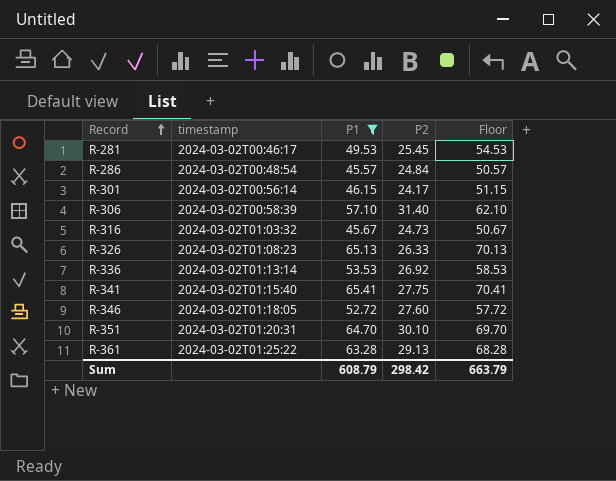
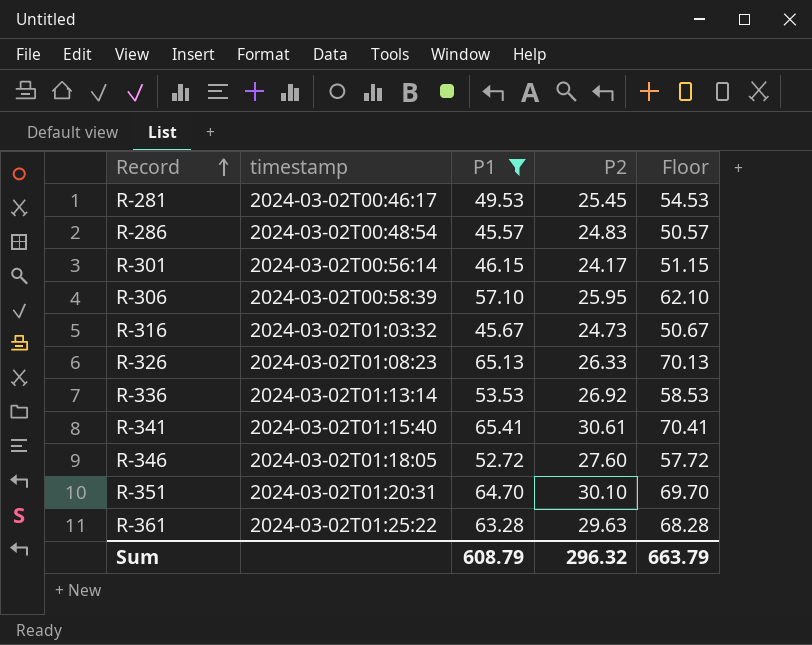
R-286 | P2: 24.84 -> 24.83
R-306 | P2: 31.40 -> 25.95
R-341 | P2: 27.75 -> 30.61
R-361 | P2: 29.13 -> 29.63
Sum | P2: 298.42 -> 296.32

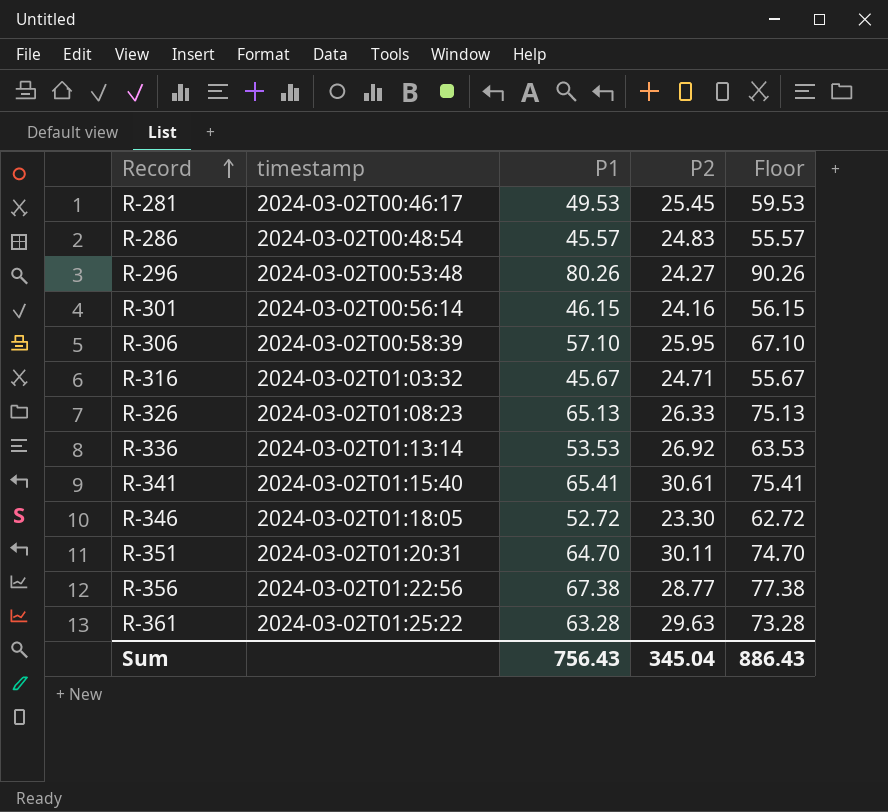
filter: P1 <= 65.41 -> none
column Floor | formula: [P1] + 5 -> [P1] + 10
R-301 | P2: 24.17 -> 24.16
R-316 | P2: 24.73 -> 24.71
R-346 | P2: 27.60 -> 23.30
R-351 | P2: 30.10 -> 30.11
Sum | P1: 608.79 -> 756.43
Sum | P2: 296.32 -> 345.04
Sum | Floor: 663.79 -> 886.43

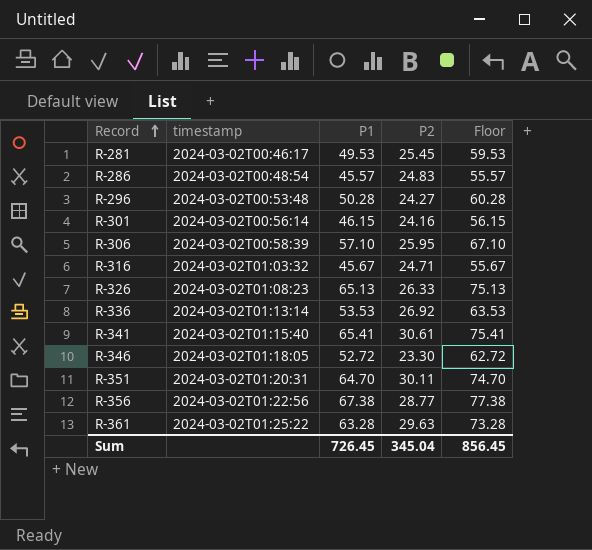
R-296 | P1: 80.26 -> 50.28
R-296 | Floor: 90.26 -> 60.28
Sum | P1: 756.43 -> 726.45
Sum | Floor: 886.43 -> 856.45

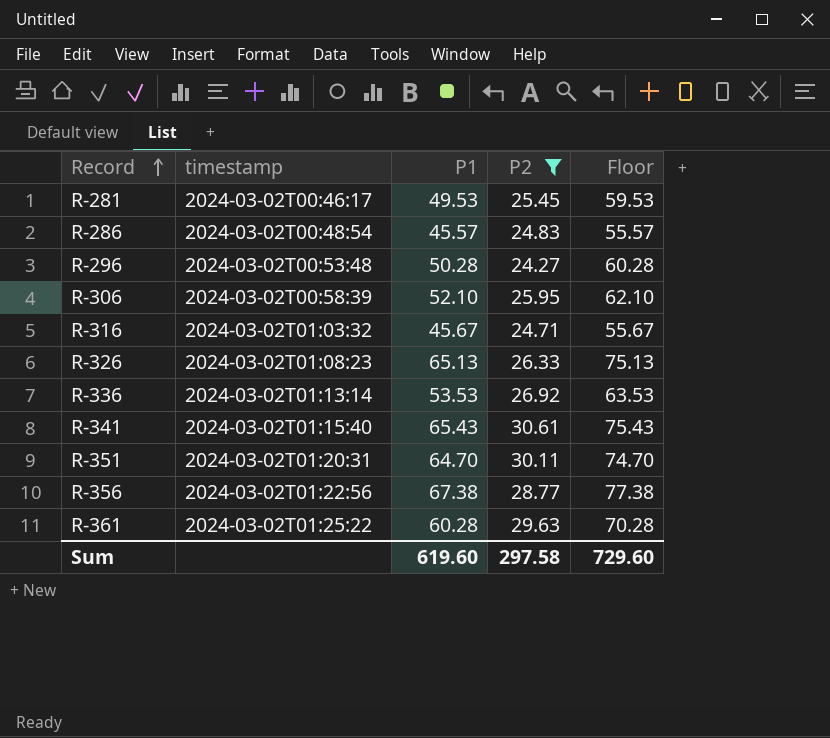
filter: none -> P2 >= 24.27
R-306 | P1: 57.10 -> 52.10
R-306 | Floor: 67.10 -> 62.10
R-341 | P1: 65.41 -> 65.43
R-341 | Floor: 75.41 -> 75.43
R-361 | P1: 63.28 -> 60.28
R-361 | Floor: 73.28 -> 70.28
Sum | P1: 726.45 -> 619.60
Sum | P2: 345.04 -> 297.58
Sum | Floor: 856.45 -> 729.60

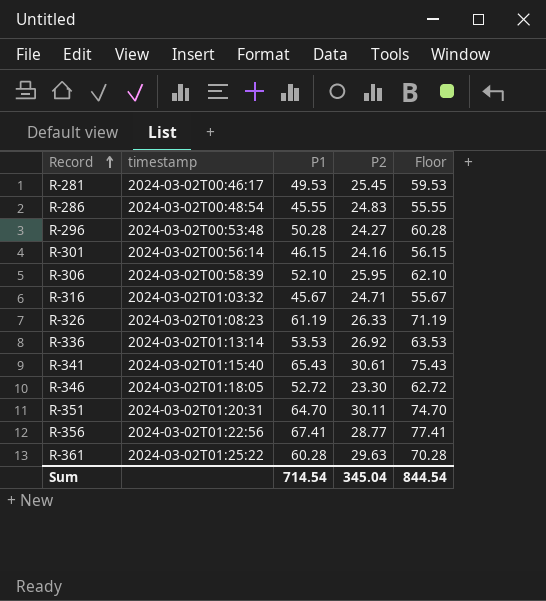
filter: P2 >= 24.27 -> none
R-286 | P1: 45.57 -> 45.55
R-286 | Floor: 55.57 -> 55.55
R-326 | P1: 65.13 -> 61.19
R-326 | Floor: 75.13 -> 71.19
R-356 | P1: 67.38 -> 67.41
R-356 | Floor: 77.38 -> 77.41
Sum | P1: 619.60 -> 714.54
Sum | P2: 297.58 -> 345.04
Sum | Floor: 729.60 -> 844.54

